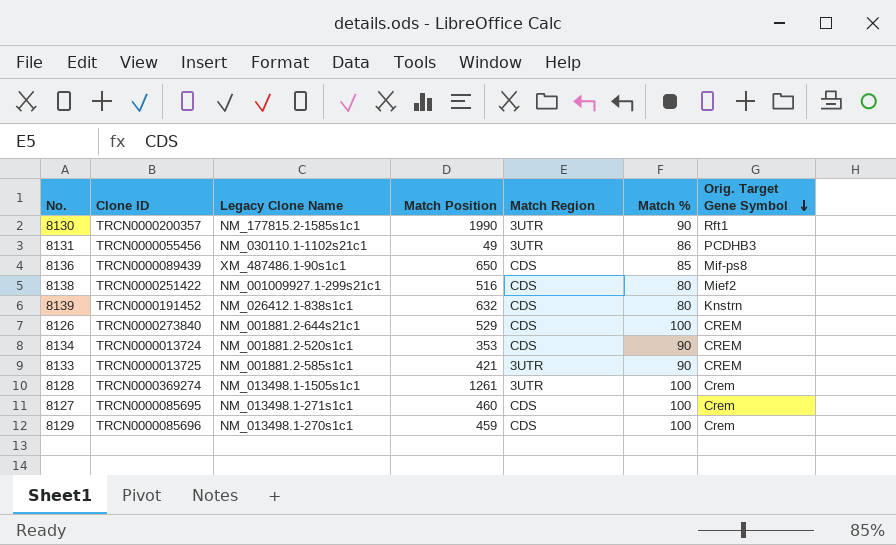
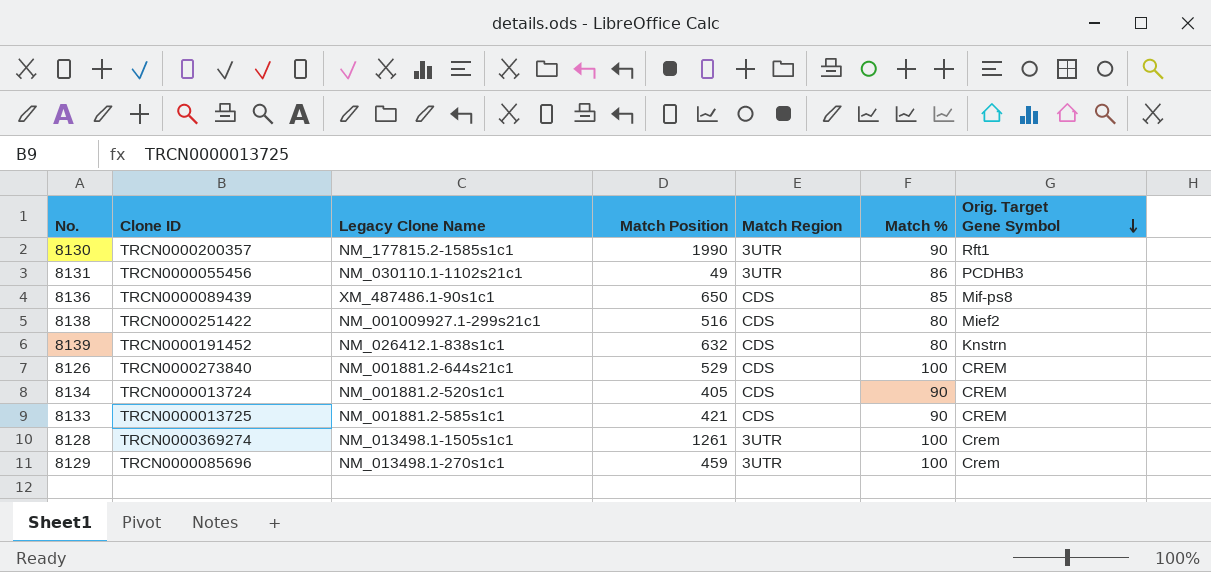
row 8127: TRCN0000085695 | NM_013498.1-271s1c1 | 460 | CDS | 100 | Crem -> none
8134 | Match Position: 353 -> 405
8133 | Match Region: 3UTR -> CDS
8129 | Match Region: CDS -> 3UTR

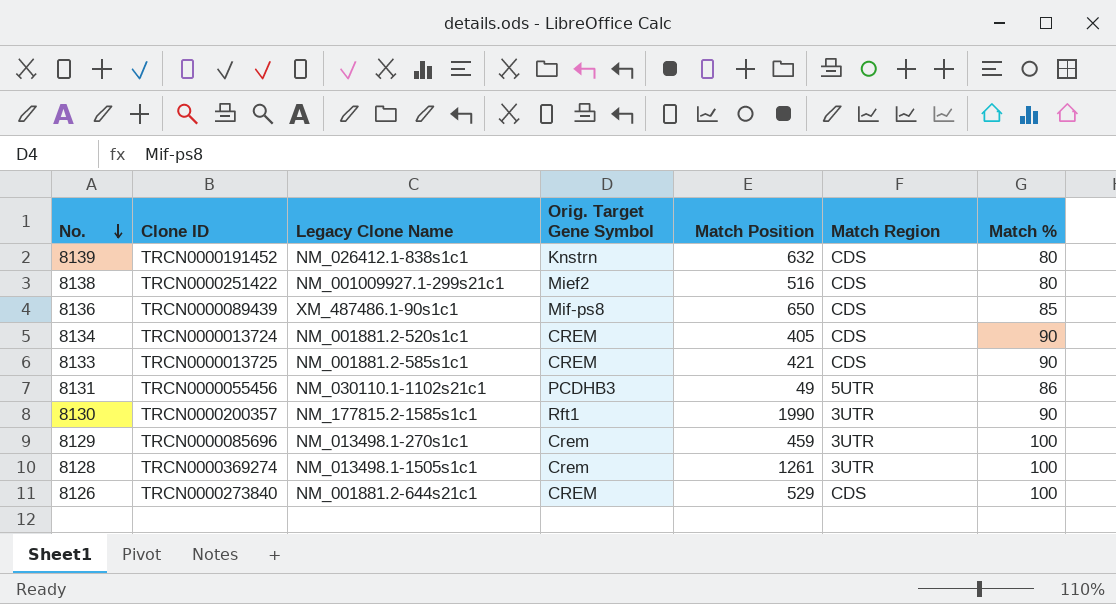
row order: Orig. Target Gene Symbol descending -> No. descending
column Orig. Target Gene Symbol | position: 7 -> 4
8131 | Match Region: 3UTR -> 5UTR

